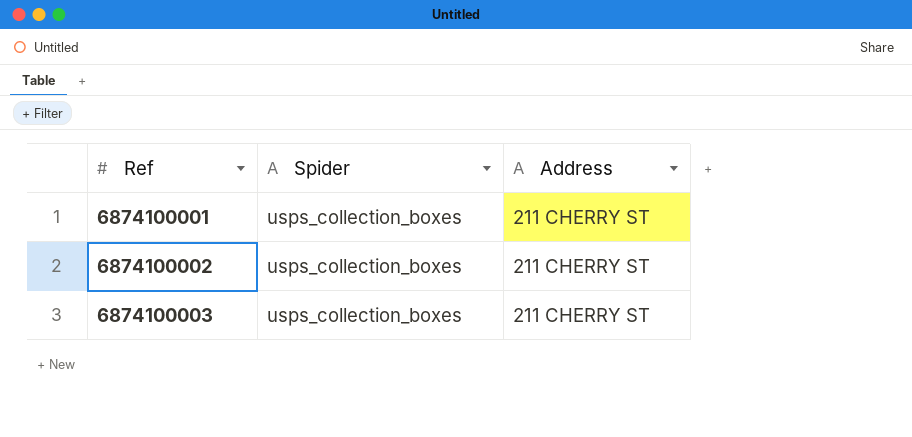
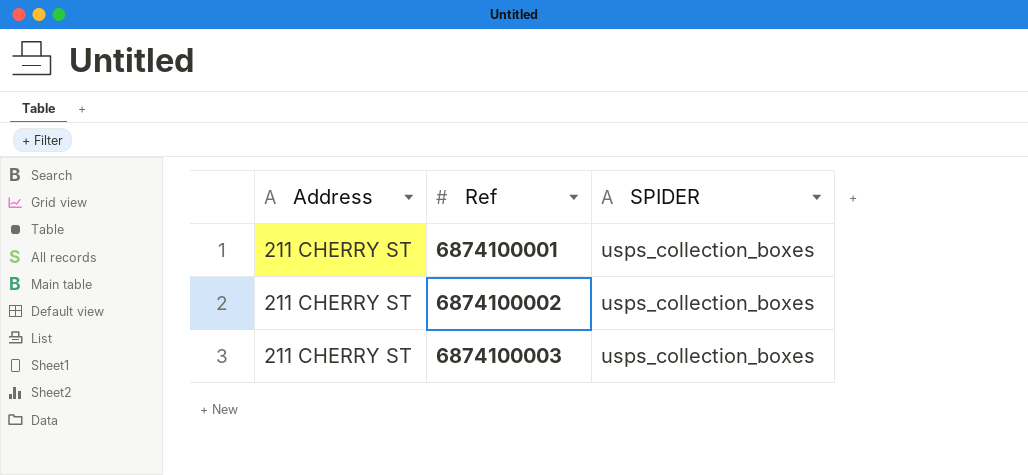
column Address | position: 3 -> 1
column name: Spider -> SPIDER

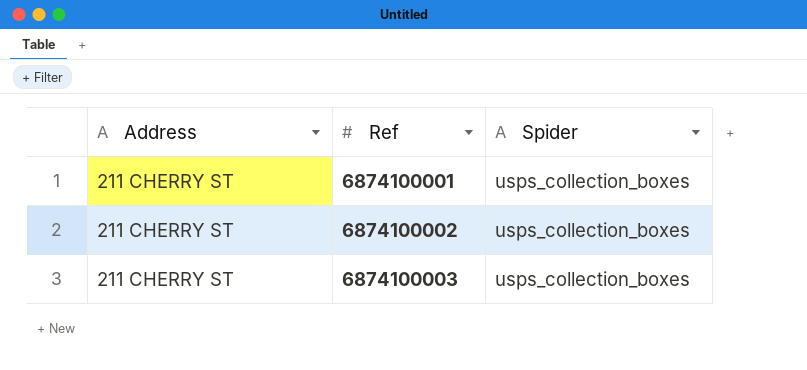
column name: SPIDER -> Spider

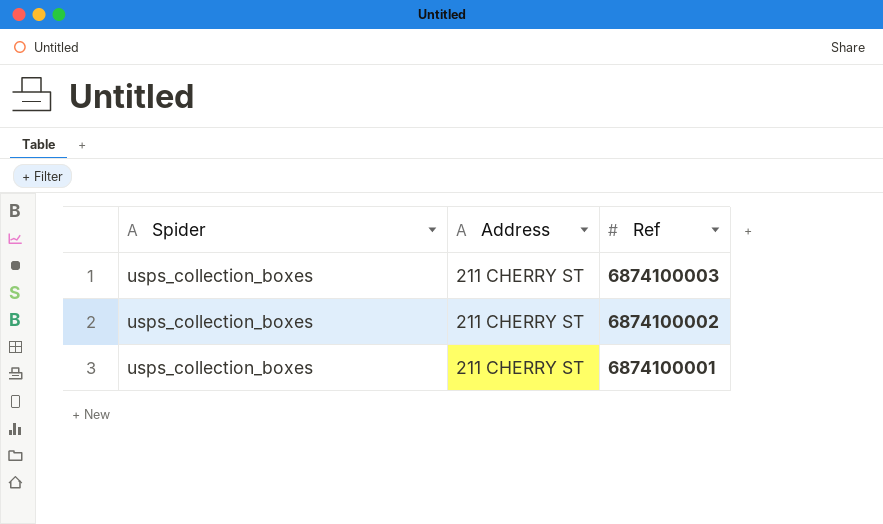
row order: Ref ascending -> Ref descending
column Spider | position: 3 -> 1

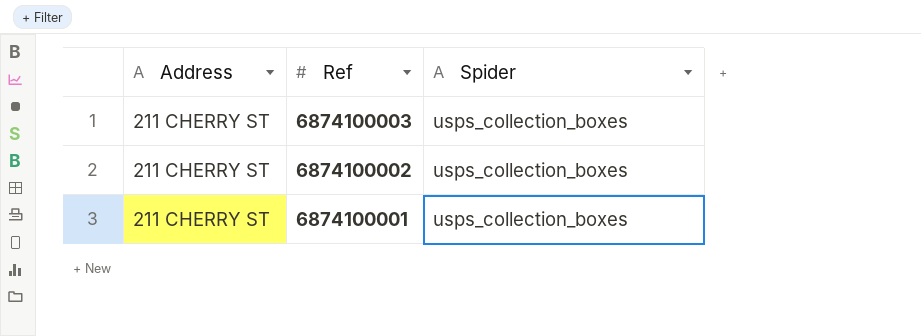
column Spider | position: 1 -> 3

